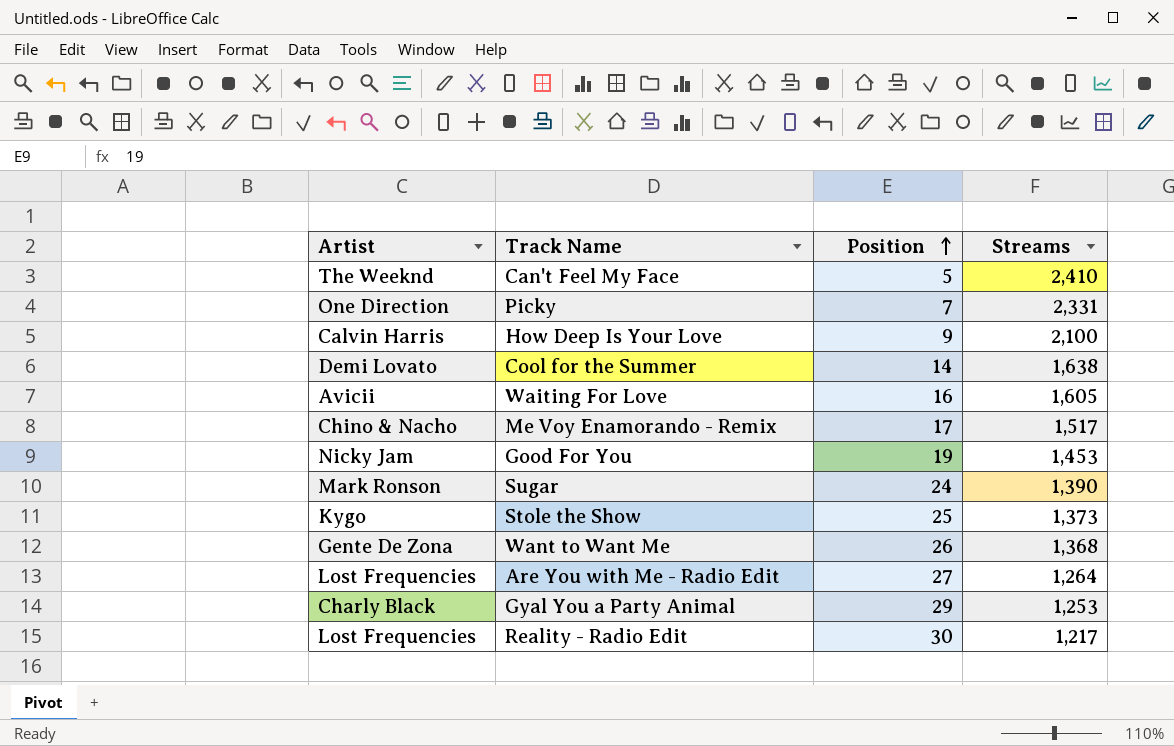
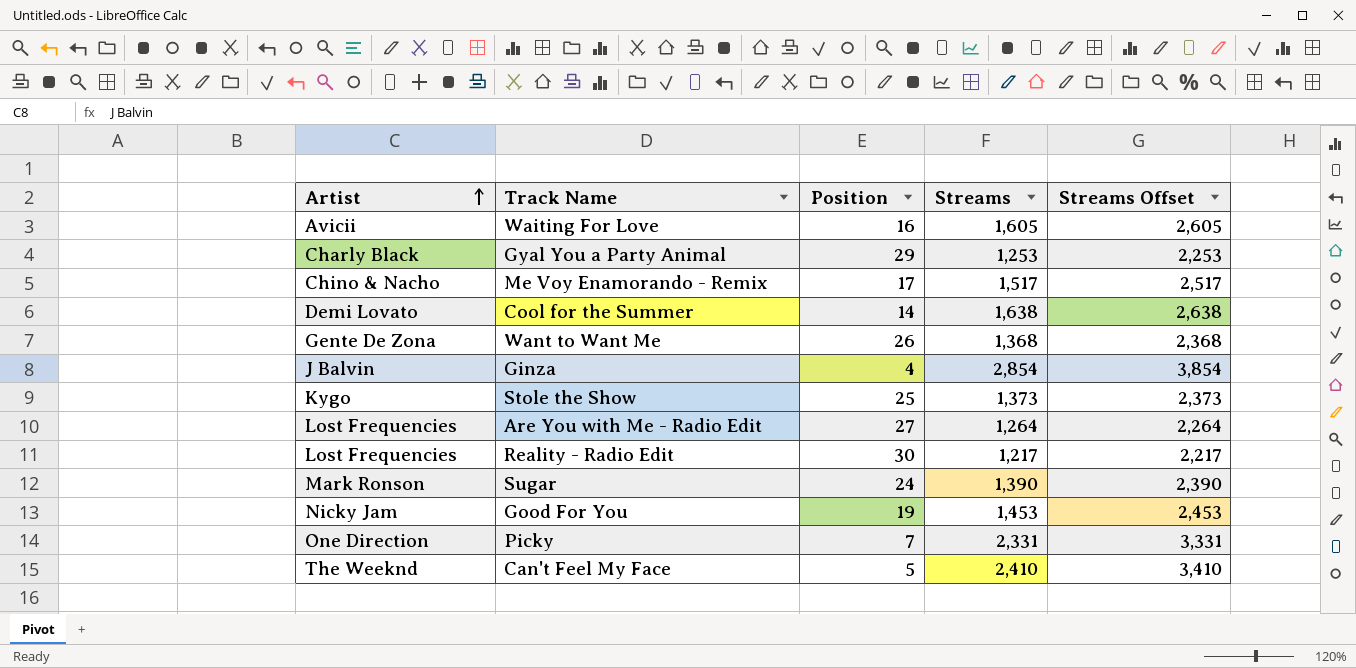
row order: Position ascending -> Artist ascending
column Streams Offset | formula: none -> [Streams] + 1000
row How Deep Is Your Love: Calvin Harris | 9 | 2,100 -> none
row Ginza: none -> J Balvin | 4 | 2,854 | 3,854

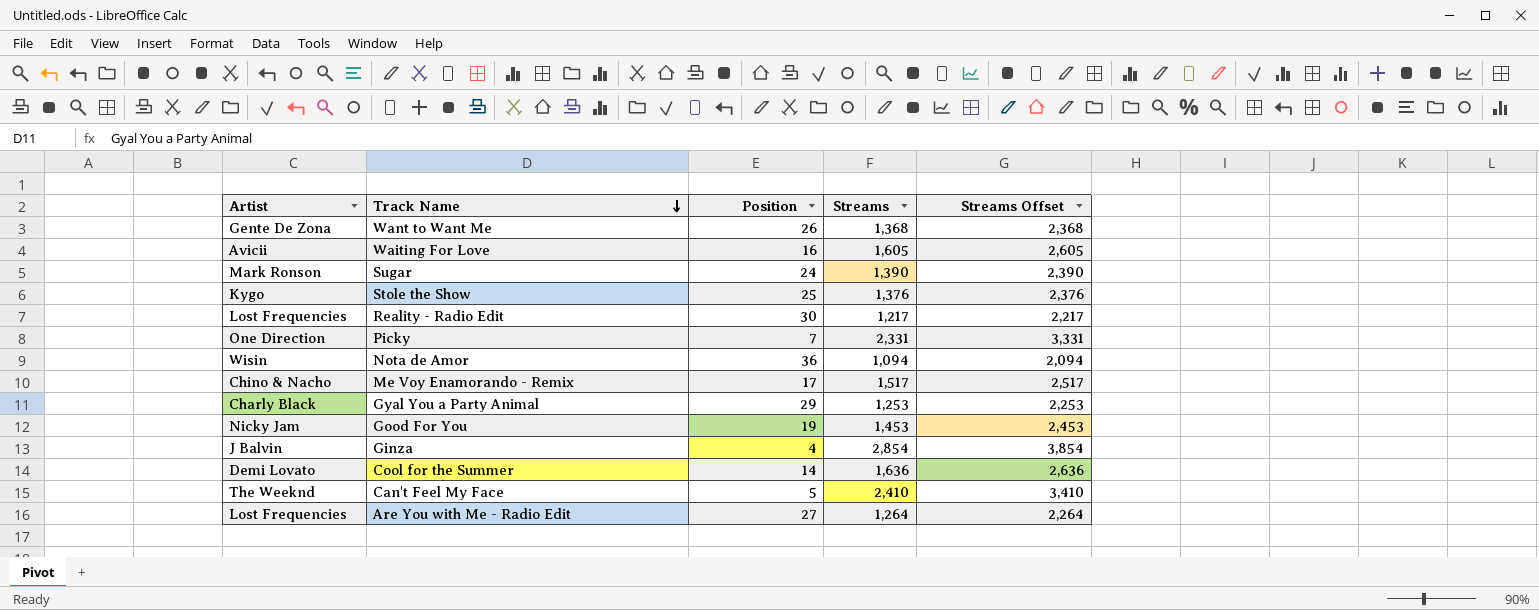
row order: Artist ascending -> Track Name descending
Stole the Show | Streams: 1,373 -> 1,376
Stole the Show | Streams Offset: 2,373 -> 2,376
row Nota de Amor: none -> Wisin | 36 | 1,094 | 2,094
Cool for the Summer | Streams: 1,638 -> 1,636
Cool for the Summer | Streams Offset: 2,638 -> 2,636

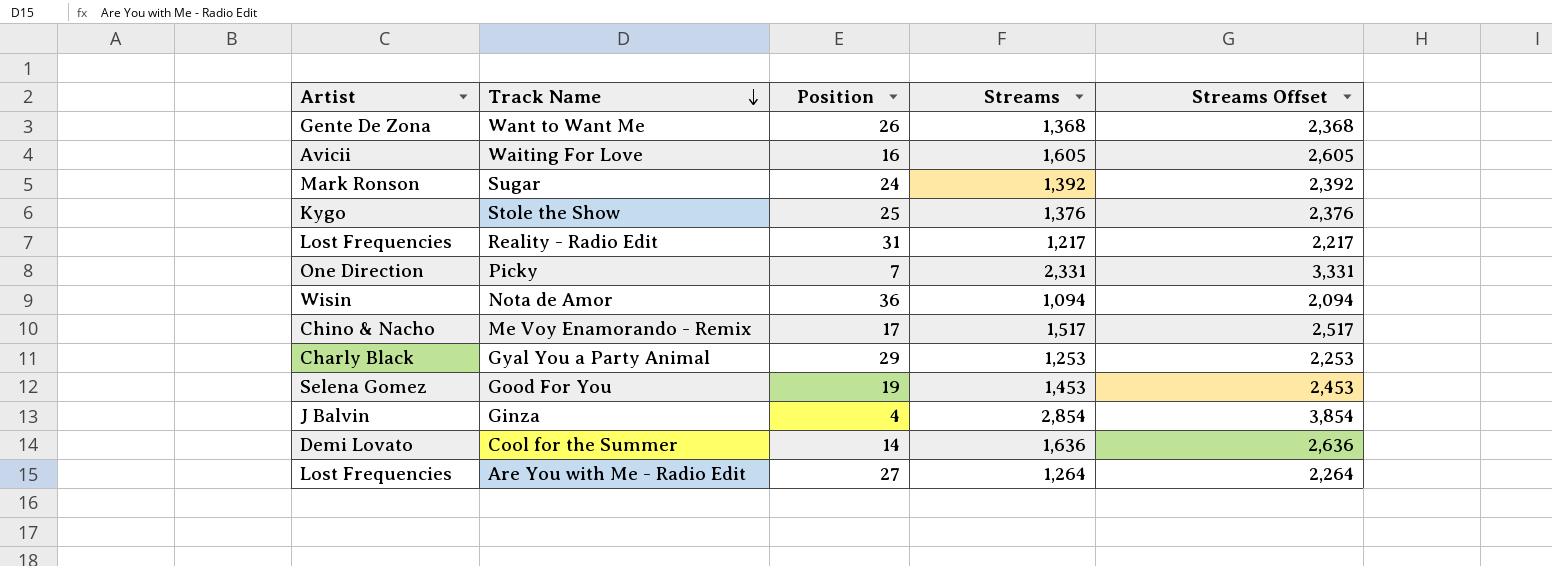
row Can't Feel My Face: The Weeknd | 5 | 2,410 | 3,410 -> none
Sugar | Streams: 1,390 -> 1,392
Sugar | Streams Offset: 2,390 -> 2,392
Reality - Radio Edit | Position: 30 -> 31
Good For You | Artist: Nicky Jam -> Selena Gomez

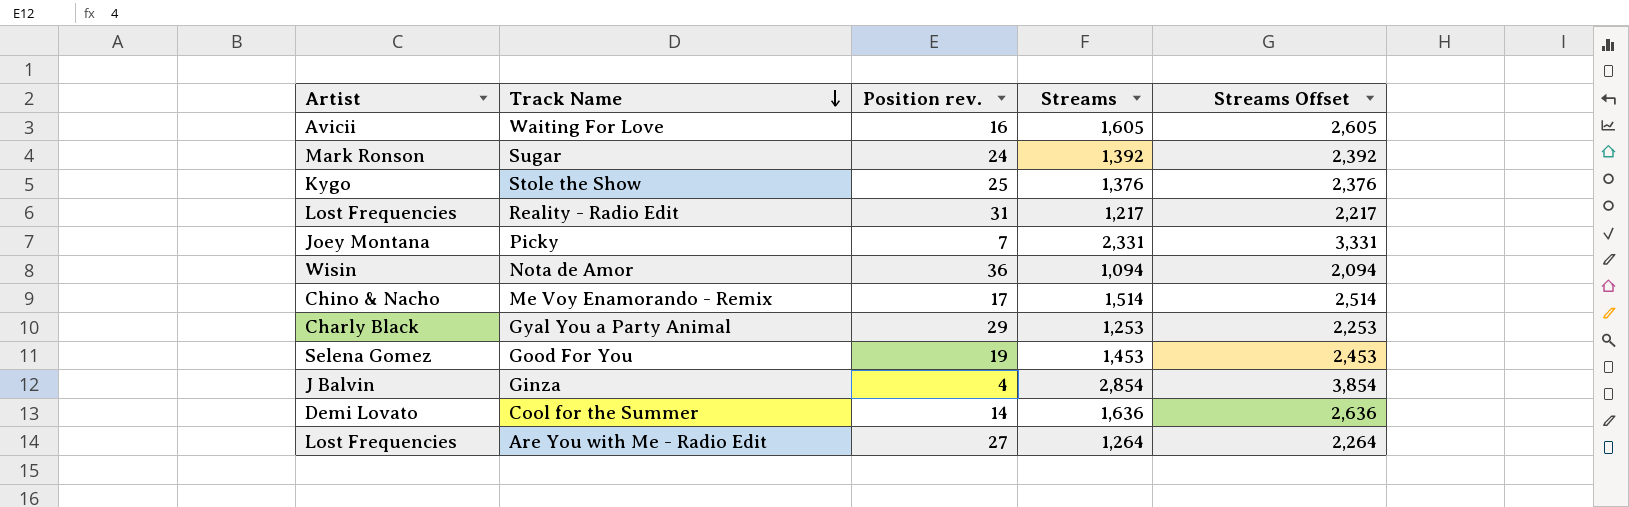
column name: Position -> Position rev.
row Want to Want Me: Gente De Zona | 26 | 1,368 | 2,368 -> none
Picky | Artist: One Direction -> Joey Montana
Me Voy Enamorando - Remix | Streams: 1,517 -> 1,514
Me Voy Enamorando - Remix | Streams Offset: 2,517 -> 2,514

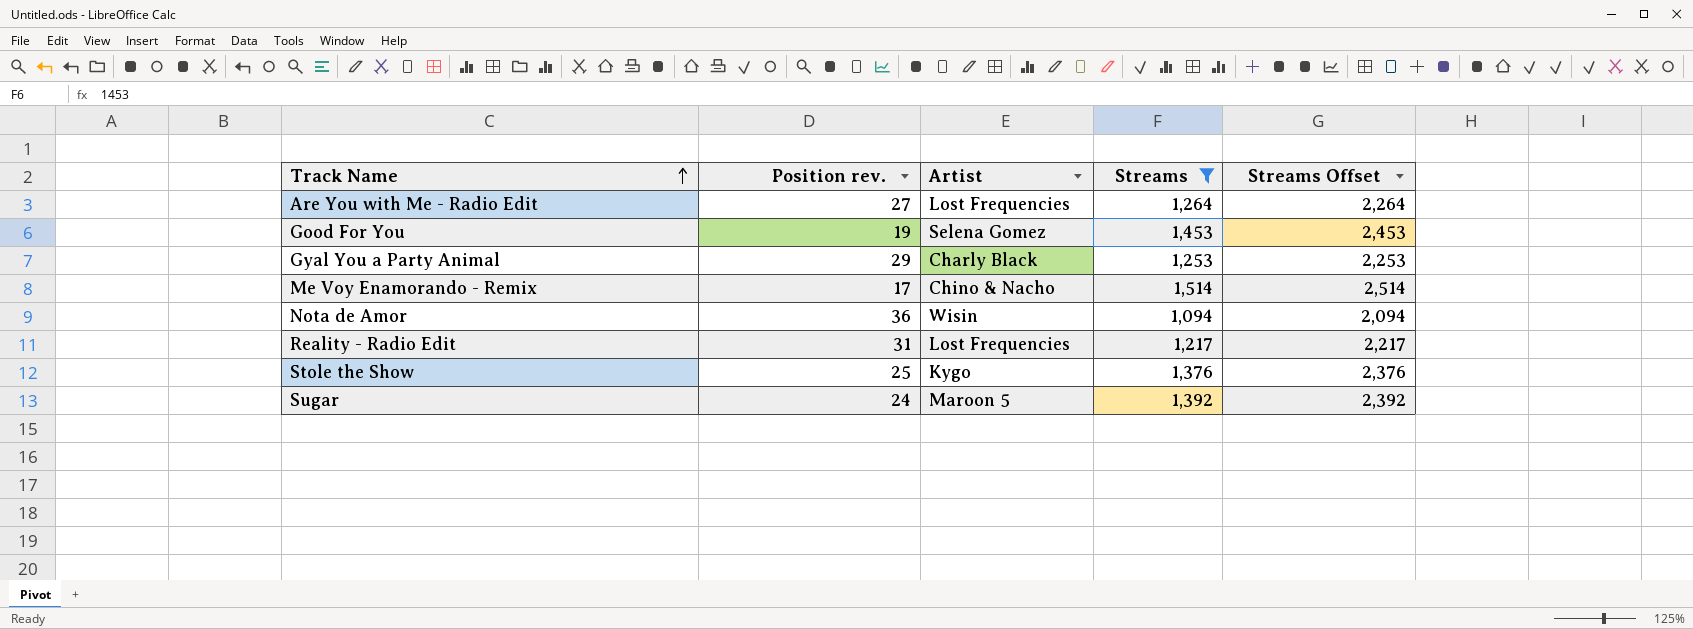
filter: none -> Streams <= 1,514
row order: Track Name descending -> Track Name ascending
column Artist | position: 1 -> 3
Sugar | Artist: Mark Ronson -> Maroon 5

